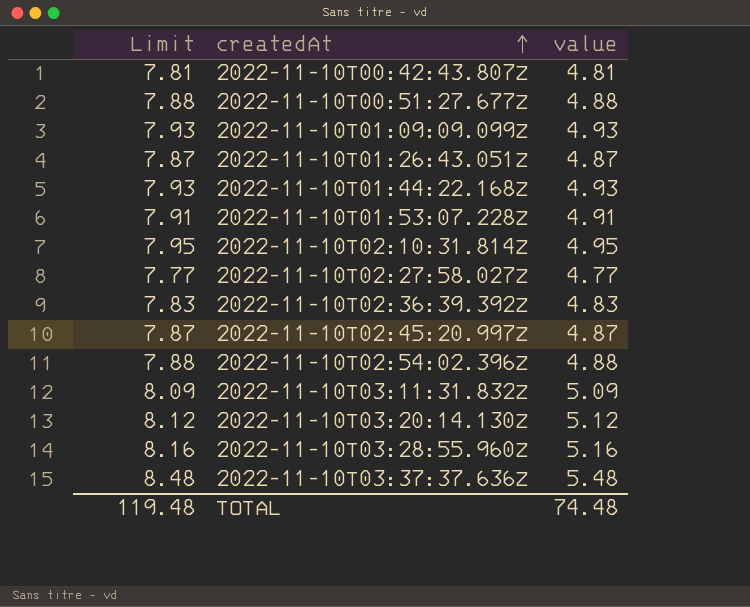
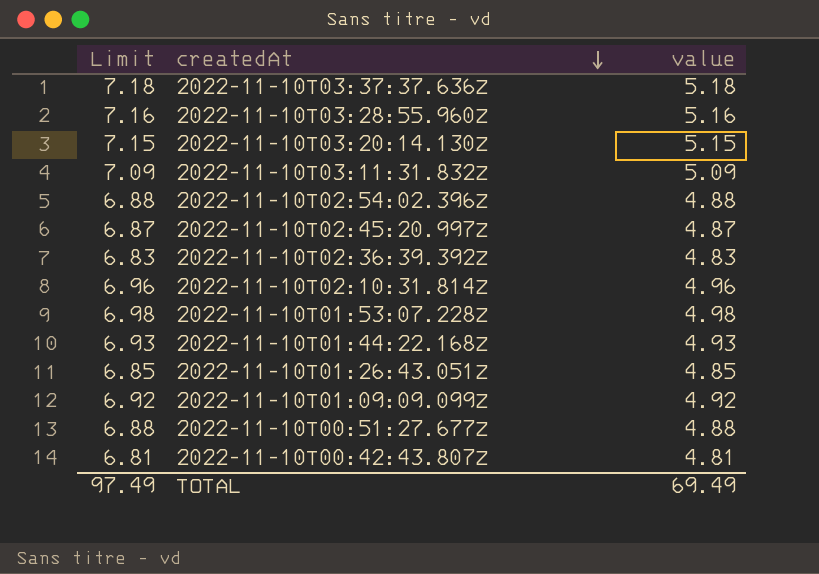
row order: createdAt ascending -> createdAt descending
column Limit | formula: [value] + 3 -> [value] + 2
row 2022-11-10T02:27:58.027Z: 7.77 | 4.77 -> none
2022-11-10T03:37:37.636Z | value: 5.48 -> 5.18
2022-11-10T03:20:14.130Z | value: 5.12 -> 5.15
2022-11-10T02:10:31.814Z | value: 4.95 -> 4.96
2022-11-10T01:53:07.228Z | value: 4.91 -> 4.98
2022-11-10T01:26:43.051Z | value: 4.87 -> 4.85
2022-11-10T01:09:09.099Z | value: 4.93 -> 4.92
TOTAL | Limit: 119.48 -> 97.49
TOTAL | value: 74.48 -> 69.49

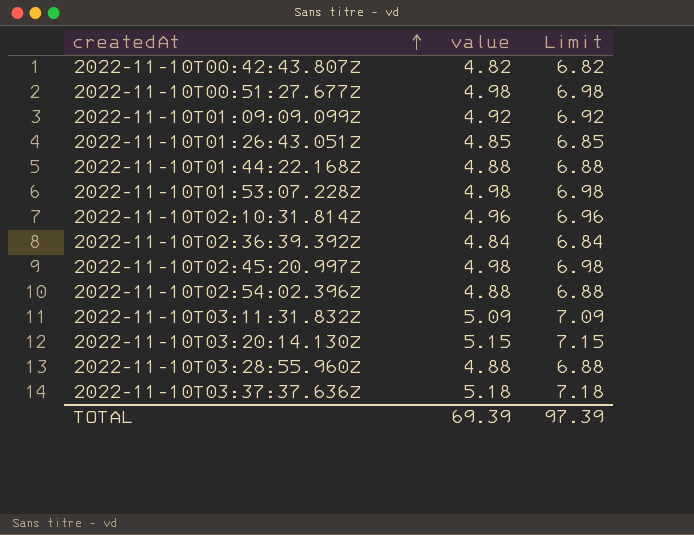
row order: createdAt descending -> createdAt ascending
column Limit | position: 1 -> 3
2022-11-10T00:42:43.807Z | value: 4.81 -> 4.82
2022-11-10T00:42:43.807Z | Limit: 6.81 -> 6.82
2022-11-10T00:51:27.677Z | value: 4.88 -> 4.98
2022-11-10T00:51:27.677Z | Limit: 6.88 -> 6.98
2022-11-10T01:44:22.168Z | value: 4.93 -> 4.88
2022-11-10T01:44:22.168Z | Limit: 6.93 -> 6.88
2022-11-10T02:36:39.392Z | value: 4.83 -> 4.84
2022-11-10T02:36:39.392Z | Limit: 6.83 -> 6.84
2022-11-10T02:45:20.997Z | value: 4.87 -> 4.98
2022-11-10T02:45:20.997Z | Limit: 6.87 -> 6.98
2022-11-10T03:28:55.960Z | value: 5.16 -> 4.88
2022-11-10T03:28:55.960Z | Limit: 7.16 -> 6.88
TOTAL | value: 69.49 -> 69.39
TOTAL | Limit: 97.49 -> 97.39

